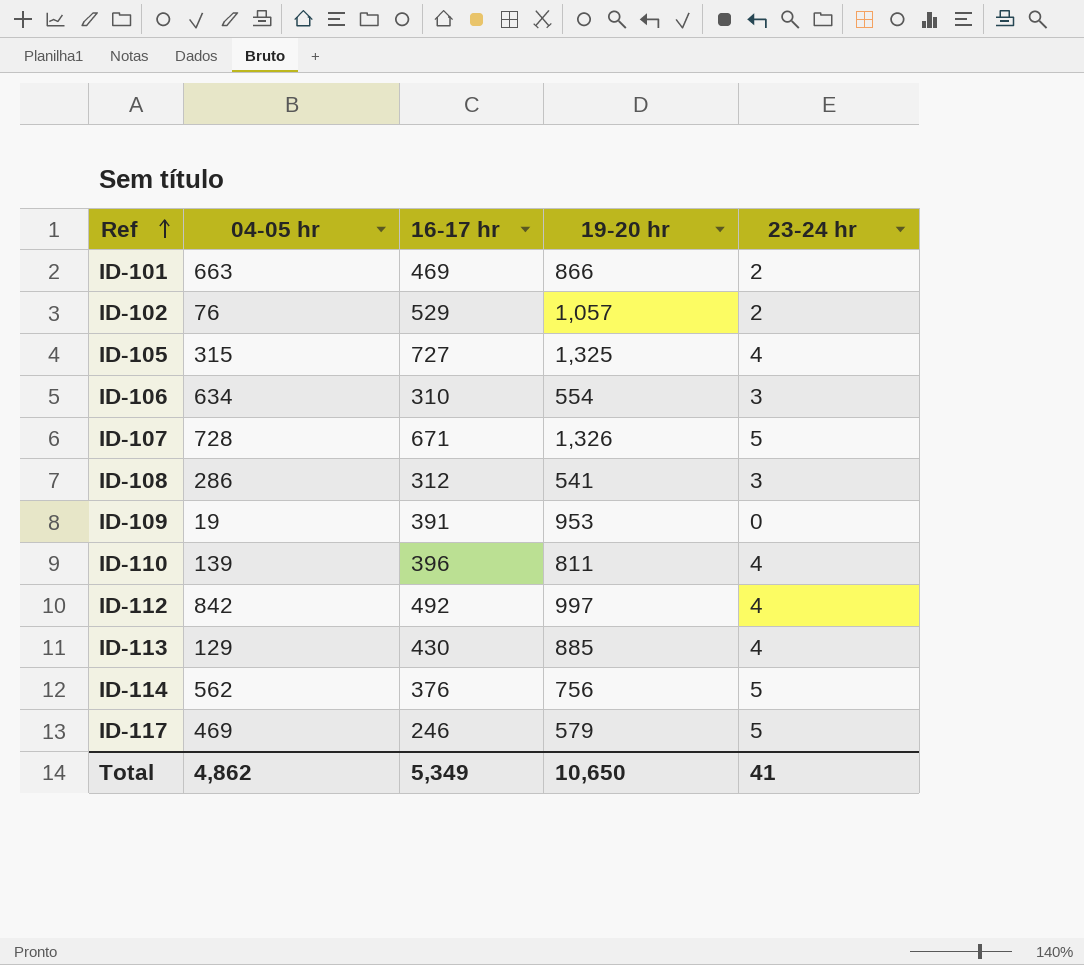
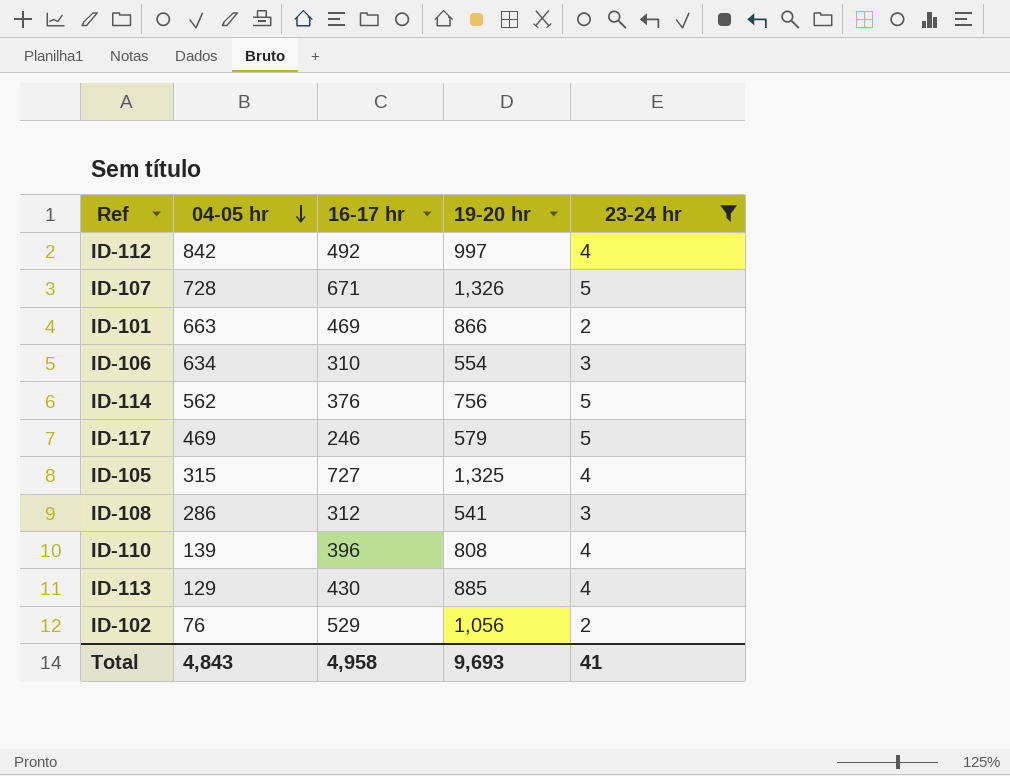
filter: none -> 23-24 hr != 0
row order: Ref ascending -> 04-05 hr descending
ID-110 | 19-20 hr: 811 -> 808
ID-102 | 19-20 hr: 1,057 -> 1,056
Total | 04-05 hr: 4,862 -> 4,843
Total | 16-17 hr: 5,349 -> 4,958
Total | 19-20 hr: 10,650 -> 9,693

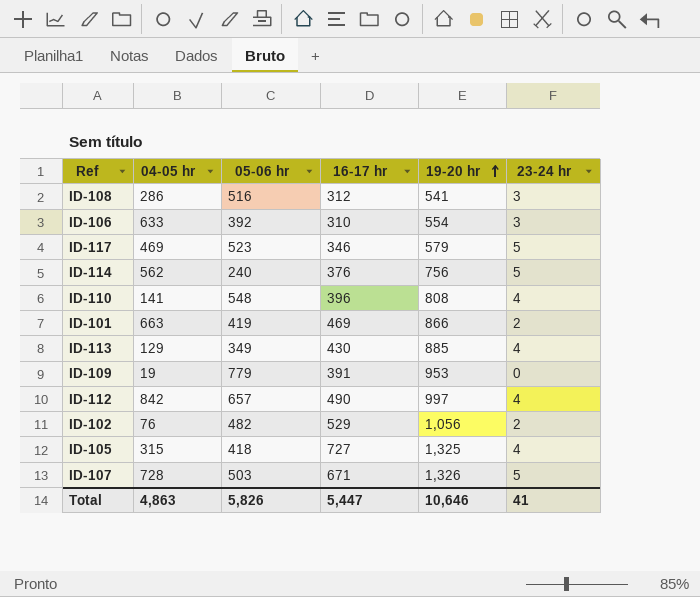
filter: 23-24 hr != 0 -> none
row order: 04-05 hr descending -> 19-20 hr ascending
column 05-06 hr | position: none -> 3
ID-106 | 04-05 hr: 634 -> 633
ID-117 | 16-17 hr: 246 -> 346
ID-110 | 04-05 hr: 139 -> 141
ID-112 | 16-17 hr: 492 -> 490
Total | 04-05 hr: 4,843 -> 4,863
Total | 16-17 hr: 4,958 -> 5,447
Total | 19-20 hr: 9,693 -> 10,646

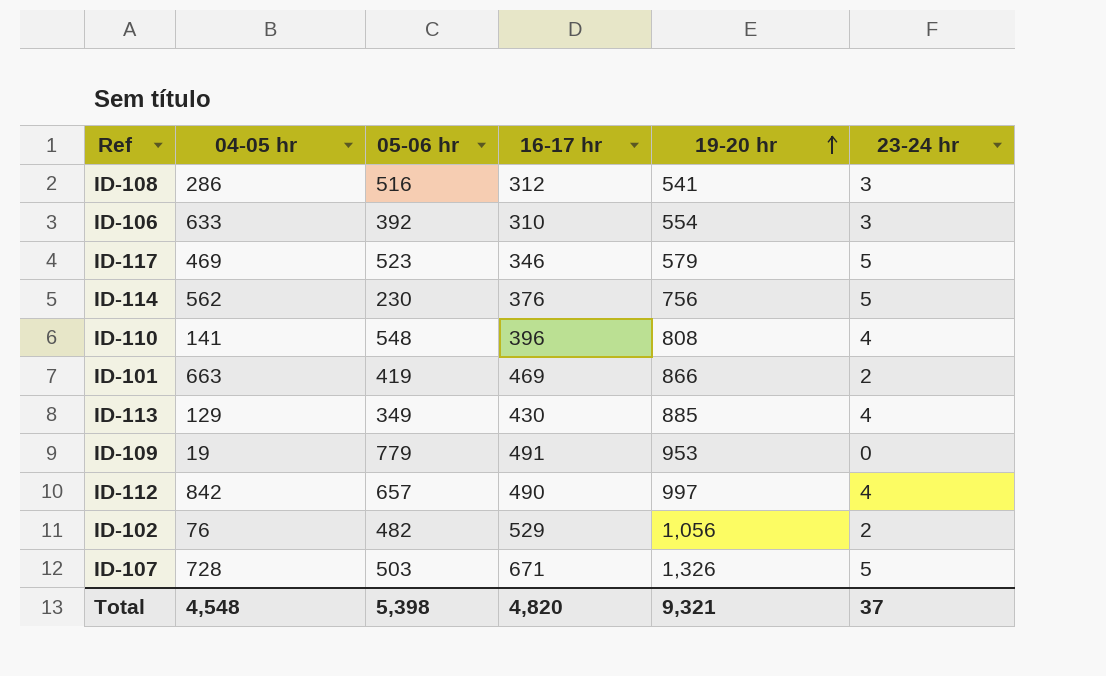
row ID-105: 315 | 418 | 727 | 1,325 | 4 -> none
ID-114 | 05-06 hr: 240 -> 230
ID-109 | 16-17 hr: 391 -> 491
Total | 04-05 hr: 4,863 -> 4,548
Total | 05-06 hr: 5,826 -> 5,398
Total | 16-17 hr: 5,447 -> 4,820
Total | 19-20 hr: 10,646 -> 9,321
Total | 23-24 hr: 41 -> 37

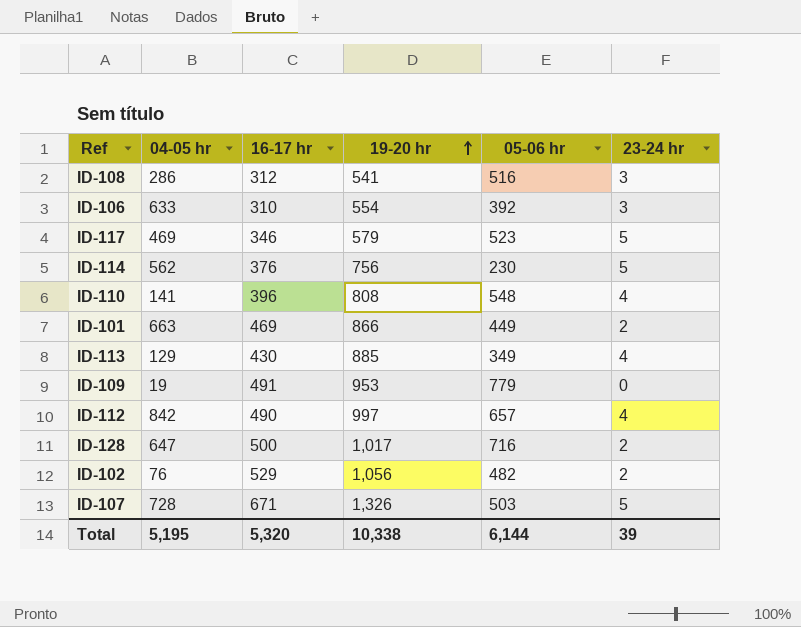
column 05-06 hr | position: 3 -> 5
ID-101 | 05-06 hr: 419 -> 449
row ID-128: none -> 647 | 500 | 1,017 | 716 | 2
Total | 04-05 hr: 4,548 -> 5,195
Total | 16-17 hr: 4,820 -> 5,320
Total | 19-20 hr: 9,321 -> 10,338
Total | 05-06 hr: 5,398 -> 6,144
Total | 23-24 hr: 37 -> 39

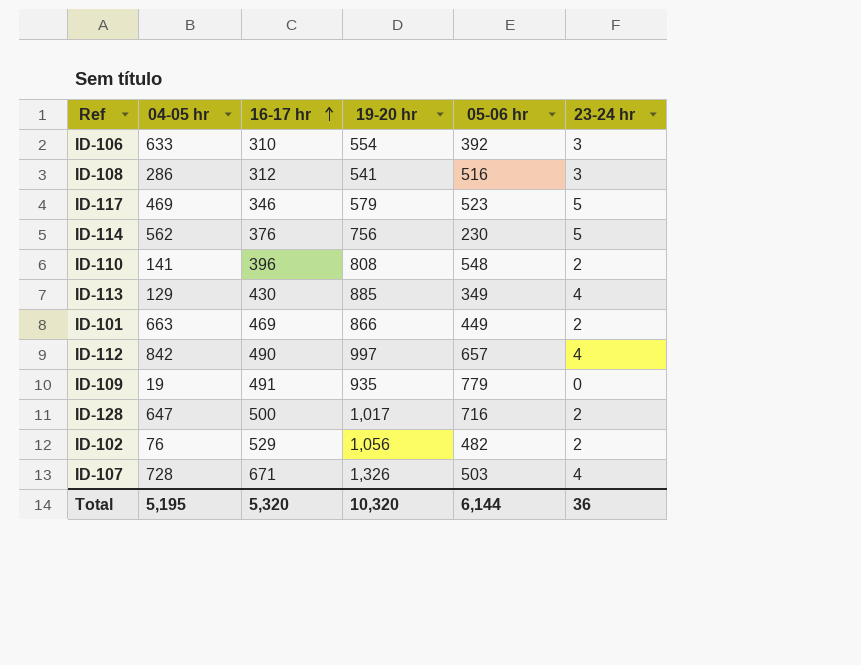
row order: 19-20 hr ascending -> 16-17 hr ascending
ID-110 | 23-24 hr: 4 -> 2
ID-109 | 19-20 hr: 953 -> 935
ID-107 | 23-24 hr: 5 -> 4
Total | 19-20 hr: 10,338 -> 10,320
Total | 23-24 hr: 39 -> 36

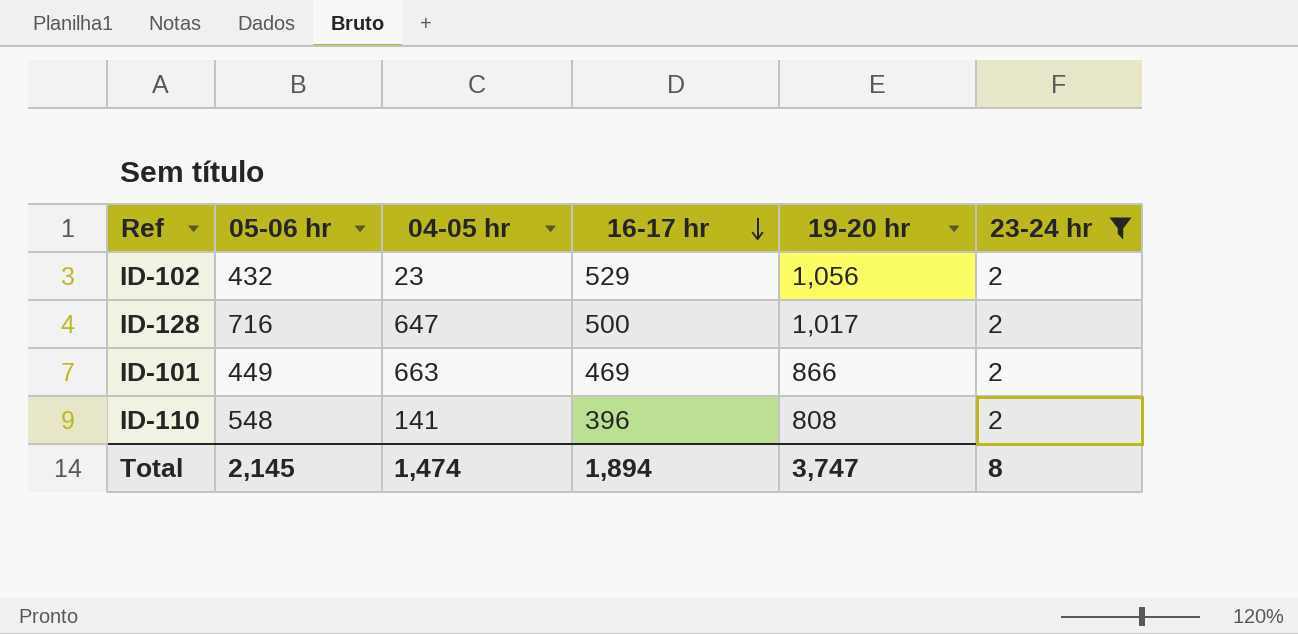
filter: none -> 23-24 hr = 2
row order: 16-17 hr ascending -> 16-17 hr descending
column 05-06 hr | position: 5 -> 2
ID-102 | 05-06 hr: 482 -> 432
ID-102 | 04-05 hr: 76 -> 23
Total | 05-06 hr: 6,144 -> 2,145
Total | 04-05 hr: 5,195 -> 1,474
Total | 16-17 hr: 5,320 -> 1,894
Total | 19-20 hr: 10,320 -> 3,747
Total | 23-24 hr: 36 -> 8

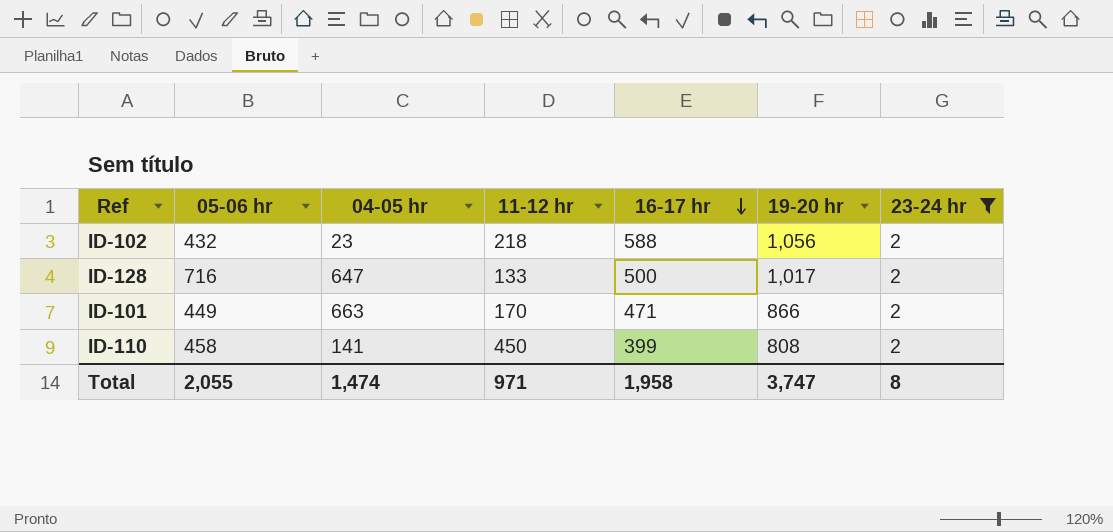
column 11-12 hr | position: none -> 4
ID-102 | 16-17 hr: 529 -> 588
ID-101 | 16-17 hr: 469 -> 471
ID-110 | 05-06 hr: 548 -> 458
ID-110 | 16-17 hr: 396 -> 399
Total | 05-06 hr: 2,145 -> 2,055
Total | 16-17 hr: 1,894 -> 1,958

